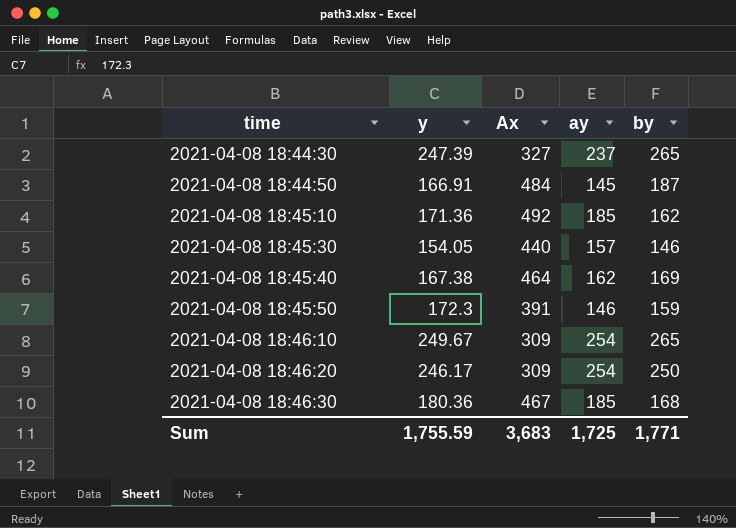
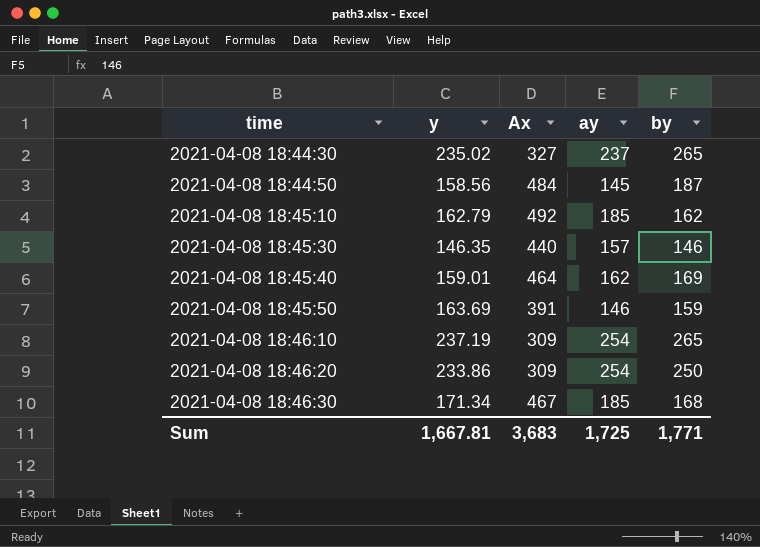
2021-04-08 18:44:30 | y: 247.39 -> 235.02
2021-04-08 18:44:50 | y: 166.91 -> 158.56
2021-04-08 18:45:10 | y: 171.36 -> 162.79
2021-04-08 18:45:30 | y: 154.05 -> 146.35
2021-04-08 18:45:40 | y: 167.38 -> 159.01
2021-04-08 18:45:50 | y: 172.3 -> 163.69
2021-04-08 18:46:10 | y: 249.67 -> 237.19
2021-04-08 18:46:20 | y: 246.17 -> 233.86
2021-04-08 18:46:30 | y: 180.36 -> 171.34
Sum | y: 1,755.59 -> 1,667.81

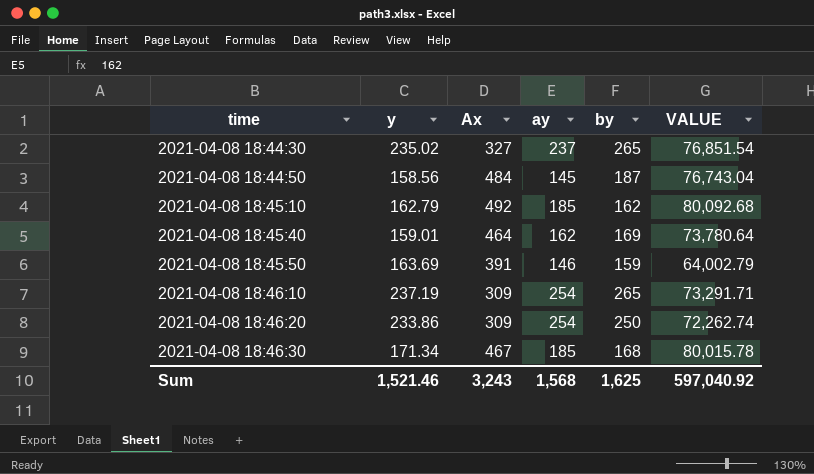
column VALUE | formula: none -> [y] * [Ax]
row 2021-04-08 18:45:30: 146.35 | 440 | 157 | 146 -> none
Sum | y: 1,667.81 -> 1,521.46
Sum | Ax: 3,683 -> 3,243
Sum | ay: 1,725 -> 1,568
Sum | by: 1,771 -> 1,625

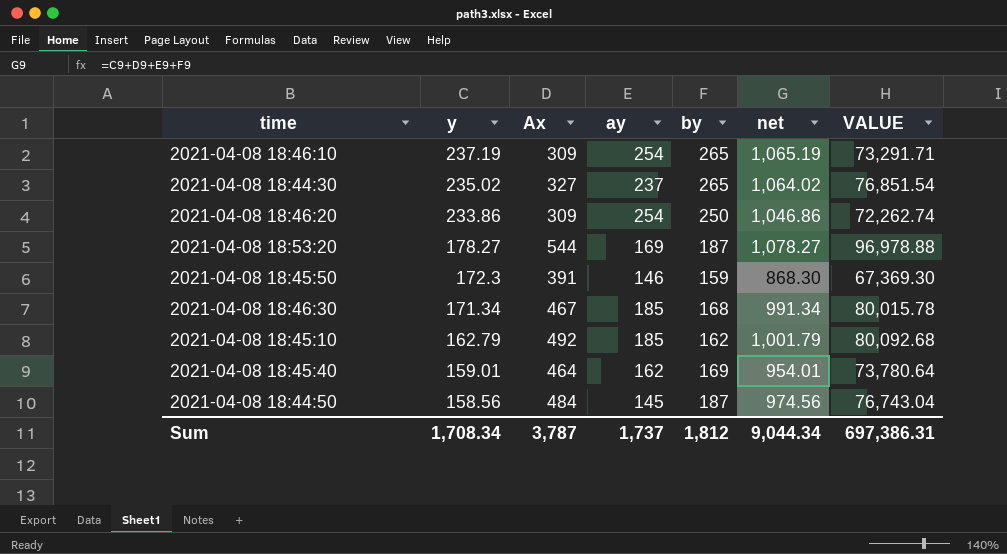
row order: time ascending -> y descending
column net | formula: none -> [y] + [Ax] + [ay] + [by]
row 2021-04-08 18:53:20: none -> 178.27 | 544 | 169 | 187 | 1,078.27 | 96,978.88
2021-04-08 18:45:50 | y: 163.69 -> 172.3
2021-04-08 18:45:50 | VALUE: 64,002.79 -> 67,369.30
Sum | y: 1,521.46 -> 1,708.34
Sum | Ax: 3,243 -> 3,787
Sum | ay: 1,568 -> 1,737
Sum | by: 1,625 -> 1,812
Sum | VALUE: 597,040.92 -> 697,386.31

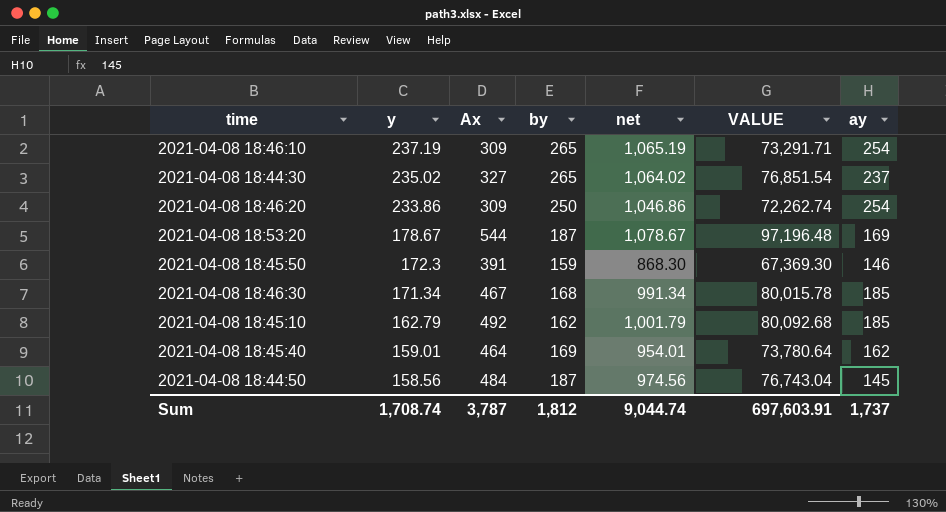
column ay | position: 4 -> 7
2021-04-08 18:53:20 | y: 178.27 -> 178.67
2021-04-08 18:53:20 | net: 1,078.27 -> 1,078.67
2021-04-08 18:53:20 | VALUE: 96,978.88 -> 97,196.48
Sum | y: 1,708.34 -> 1,708.74
Sum | net: 9,044.34 -> 9,044.74
Sum | VALUE: 697,386.31 -> 697,603.91

